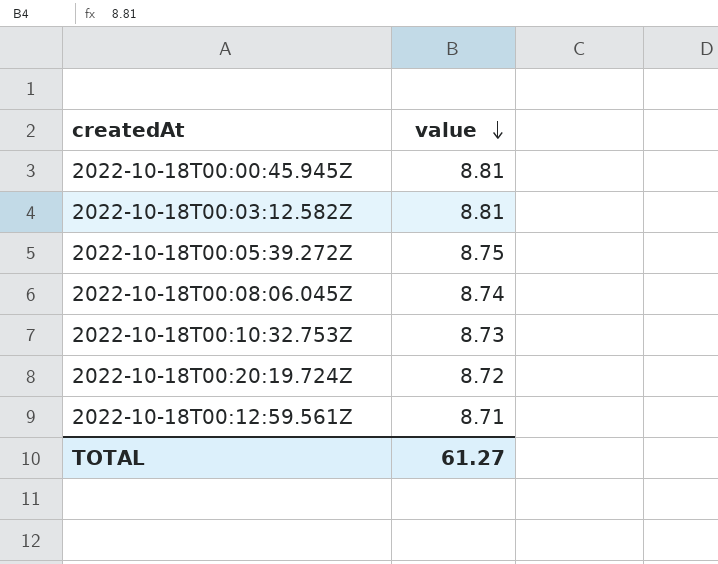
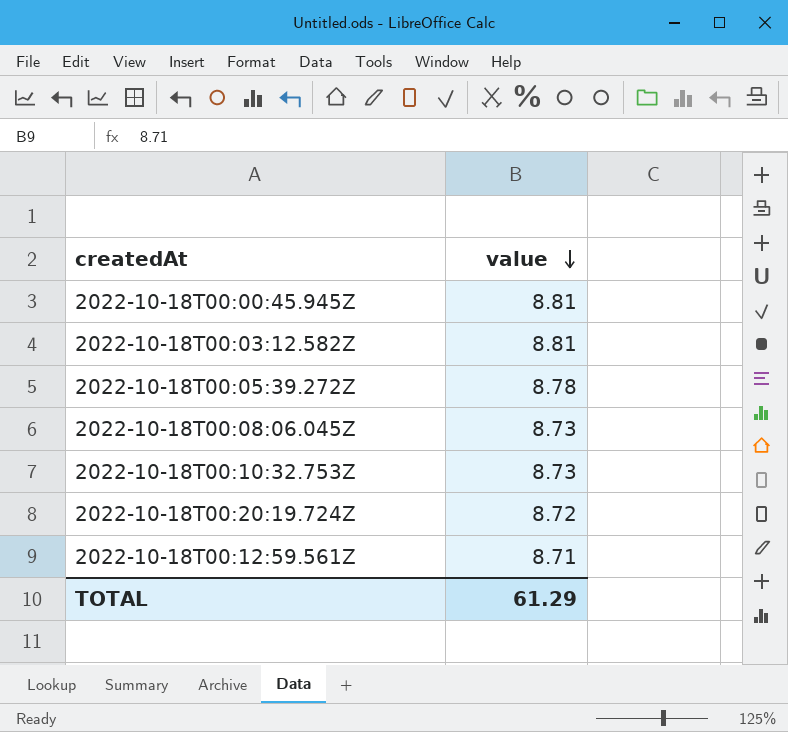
2022-10-18T00:05:39.272Z | value: 8.75 -> 8.78
2022-10-18T00:08:06.045Z | value: 8.74 -> 8.73
TOTAL | value: 61.27 -> 61.29

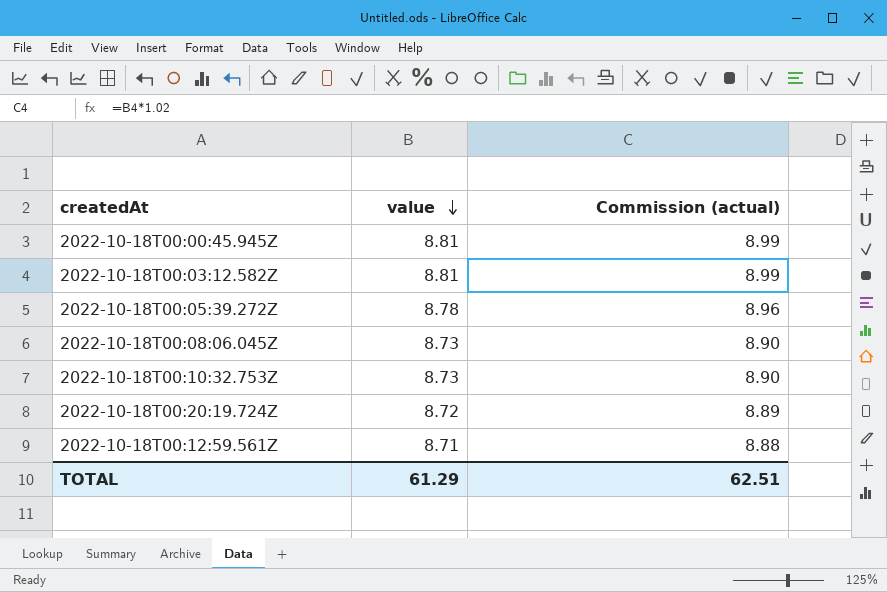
column Commission (actual) | formula: none -> [value] * 1.02

